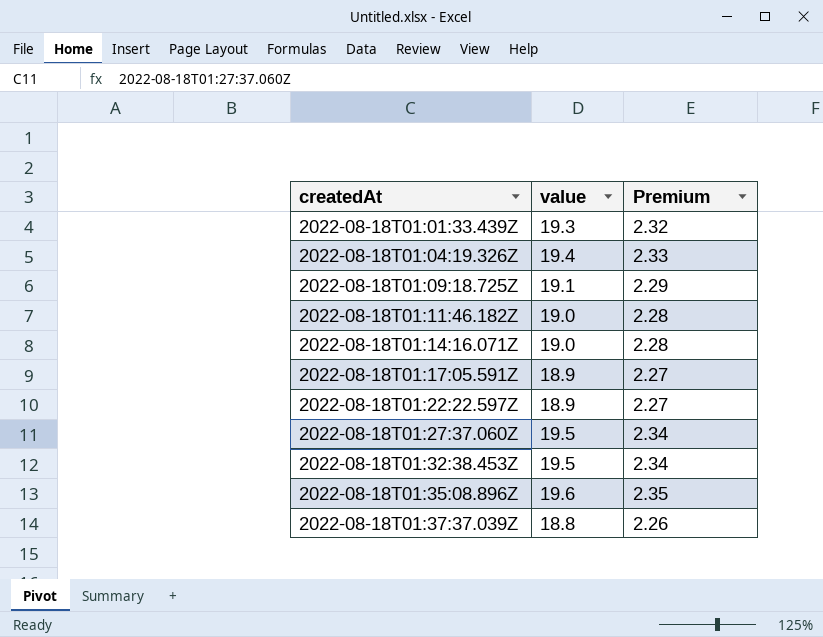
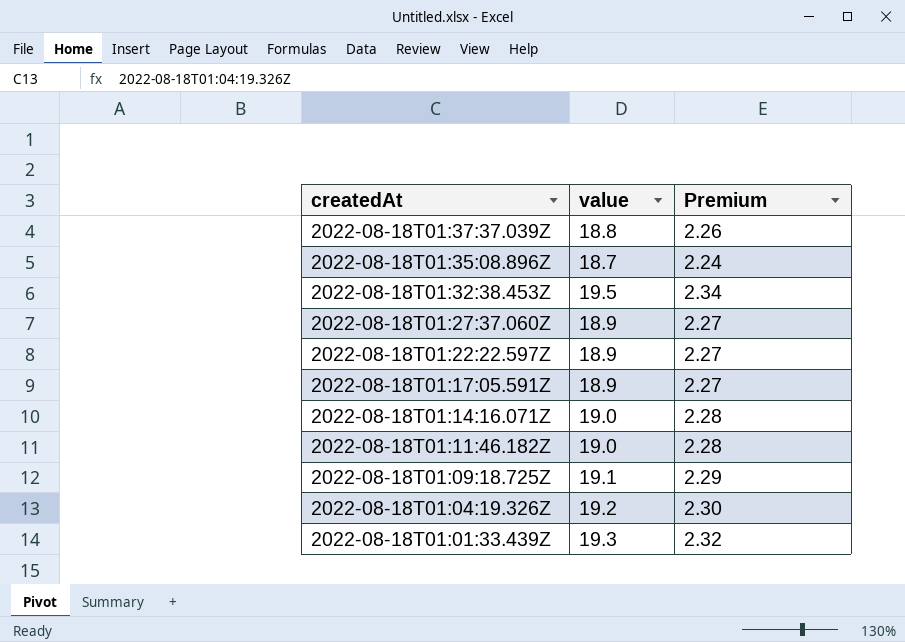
row order: createdAt ascending -> createdAt descending
2022-08-18T01:35:08.896Z | value: 19.6 -> 18.7
2022-08-18T01:35:08.896Z | Premium: 2.35 -> 2.24
2022-08-18T01:27:37.060Z | value: 19.5 -> 18.9
2022-08-18T01:27:37.060Z | Premium: 2.34 -> 2.27
2022-08-18T01:04:19.326Z | value: 19.4 -> 19.2
2022-08-18T01:04:19.326Z | Premium: 2.33 -> 2.30

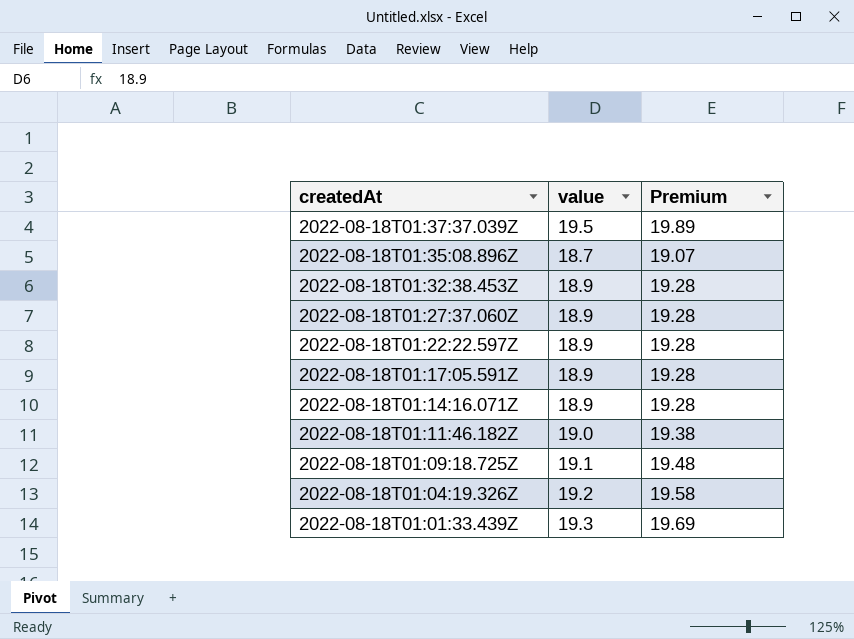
column Premium | formula: [value] * 0.12 -> [value] * 1.02
2022-08-18T01:37:37.039Z | value: 18.8 -> 19.5
2022-08-18T01:32:38.453Z | value: 19.5 -> 18.9
2022-08-18T01:14:16.071Z | value: 19.0 -> 18.9

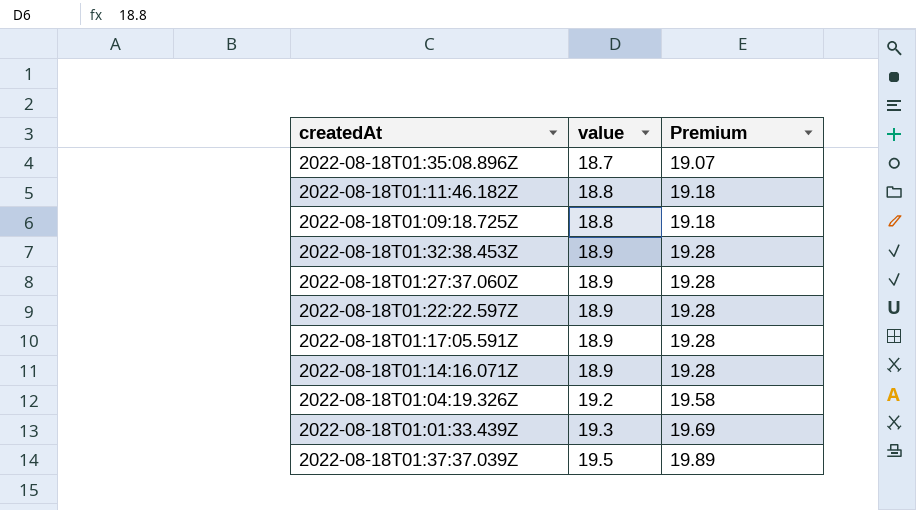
row order: createdAt descending -> value ascending
2022-08-18T01:11:46.182Z | value: 19.0 -> 18.8
2022-08-18T01:11:46.182Z | Premium: 19.38 -> 19.18
2022-08-18T01:09:18.725Z | value: 19.1 -> 18.8
2022-08-18T01:09:18.725Z | Premium: 19.48 -> 19.18

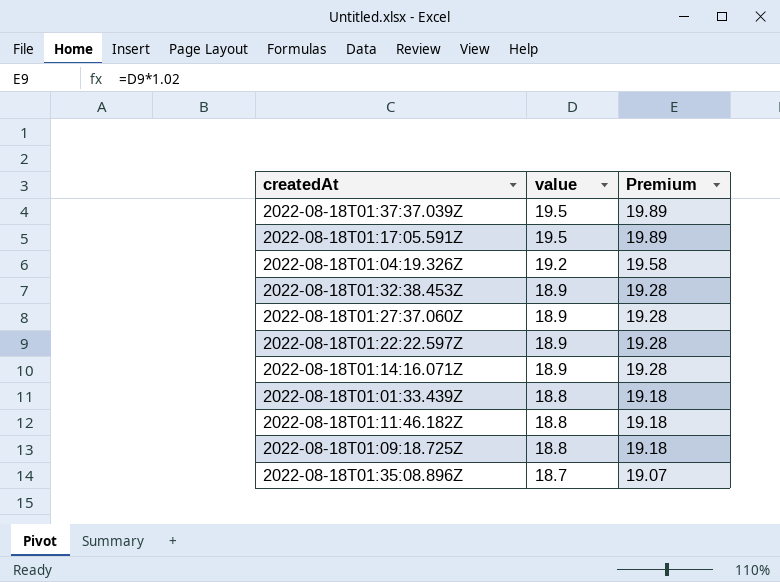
row order: value ascending -> value descending
2022-08-18T01:17:05.591Z | value: 18.9 -> 19.5
2022-08-18T01:17:05.591Z | Premium: 19.28 -> 19.89
2022-08-18T01:01:33.439Z | value: 19.3 -> 18.8
2022-08-18T01:01:33.439Z | Premium: 19.69 -> 19.18

